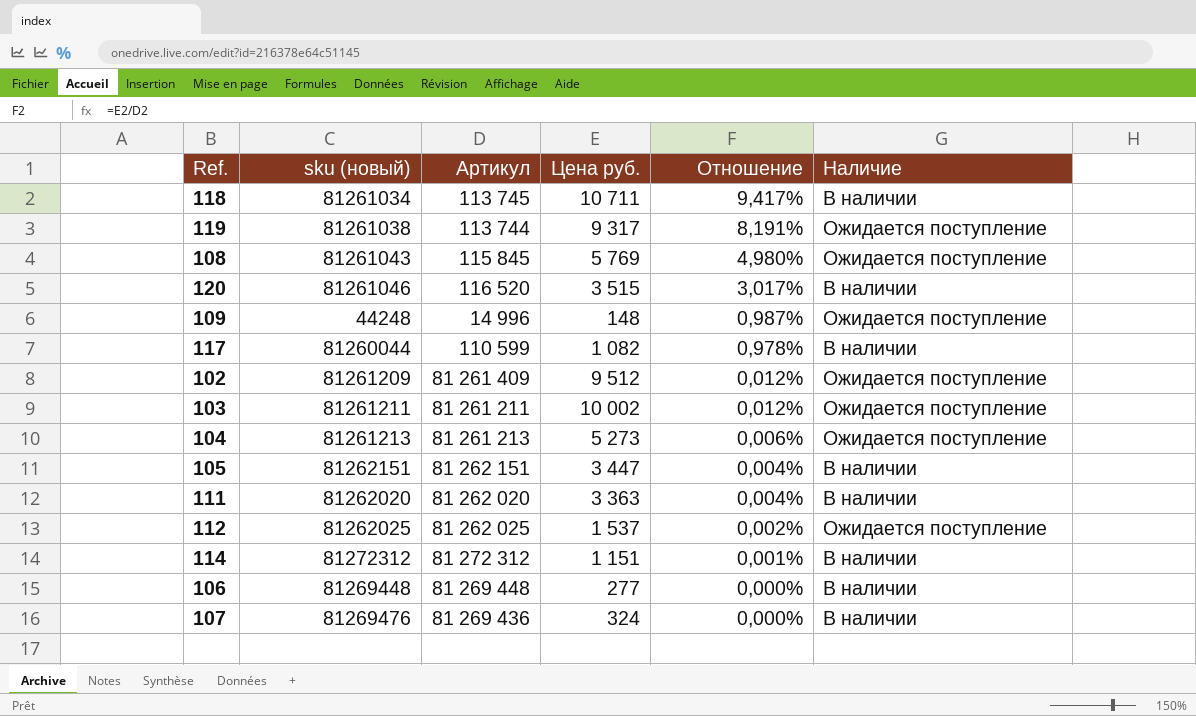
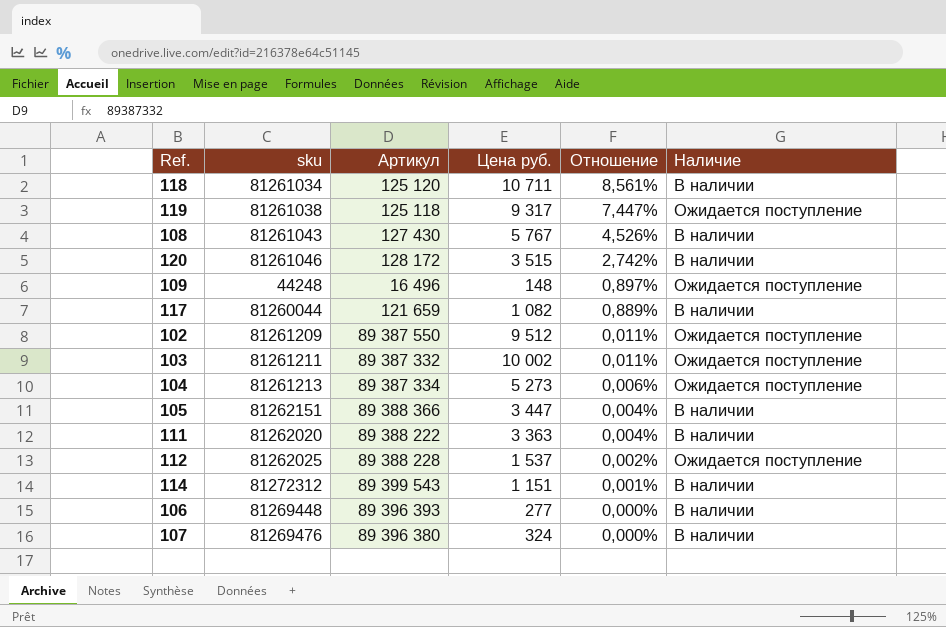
column name: sku (новый) -> sku
118 | Артикул: 113 745 -> 125 120
118 | Отношение: 9,417% -> 8,561%
119 | Артикул: 113 744 -> 125 118
119 | Отношение: 8,191% -> 7,447%
108 | Артикул: 115 845 -> 127 430
108 | Цена руб.: 5 769 -> 5 767
108 | Отношение: 4,980% -> 4,526%
108 | Наличие: Ожидается поступление -> В наличии
120 | Артикул: 116 520 -> 128 172
120 | Отношение: 3,017% -> 2,742%
109 | Артикул: 14 996 -> 16 496
109 | Отношение: 0,987% -> 0,897%
117 | Артикул: 110 599 -> 121 659
117 | Отношение: 0,978% -> 0,889%
102 | Артикул: 81 261 409 -> 89 387 550
102 | Отношение: 0,012% -> 0,011%
103 | Артикул: 81 261 211 -> 89 387 332
103 | Отношение: 0,012% -> 0,011%
104 | Артикул: 81 261 213 -> 89 387 334
105 | Артикул: 81 262 151 -> 89 388 366
111 | Артикул: 81 262 020 -> 89 388 222
112 | Артикул: 81 262 025 -> 89 388 228
114 | Артикул: 81 272 312 -> 89 399 543
106 | Артикул: 81 269 448 -> 89 396 393
107 | Артикул: 81 269 436 -> 89 396 380

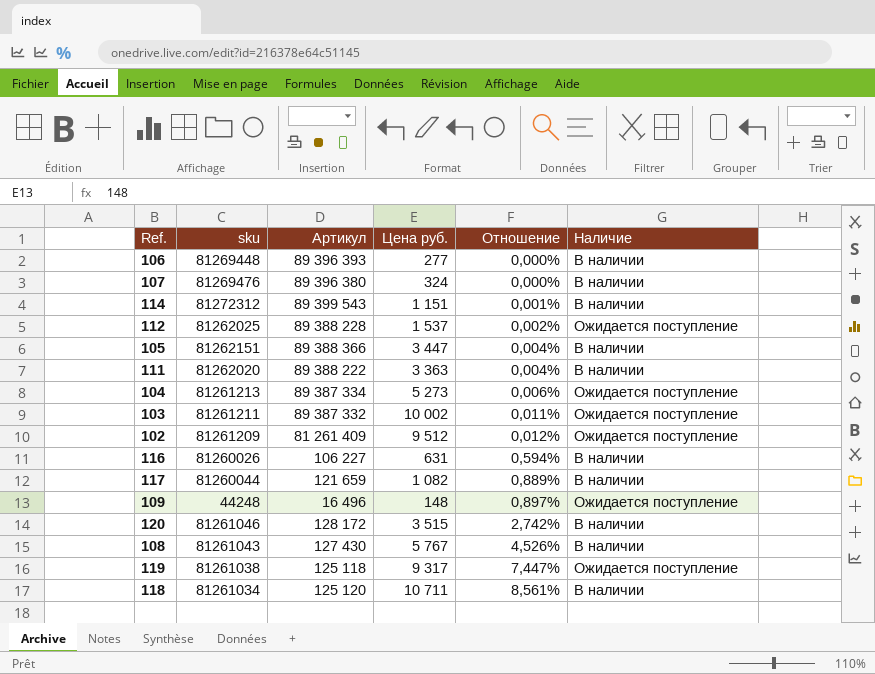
row order: Отношение descending -> Отношение ascending
102 | Артикул: 89 387 550 -> 81 261 409
102 | Отношение: 0,011% -> 0,012%
row 116: none -> 81260026 | 106 227 | 631 | 0,594% | В наличии

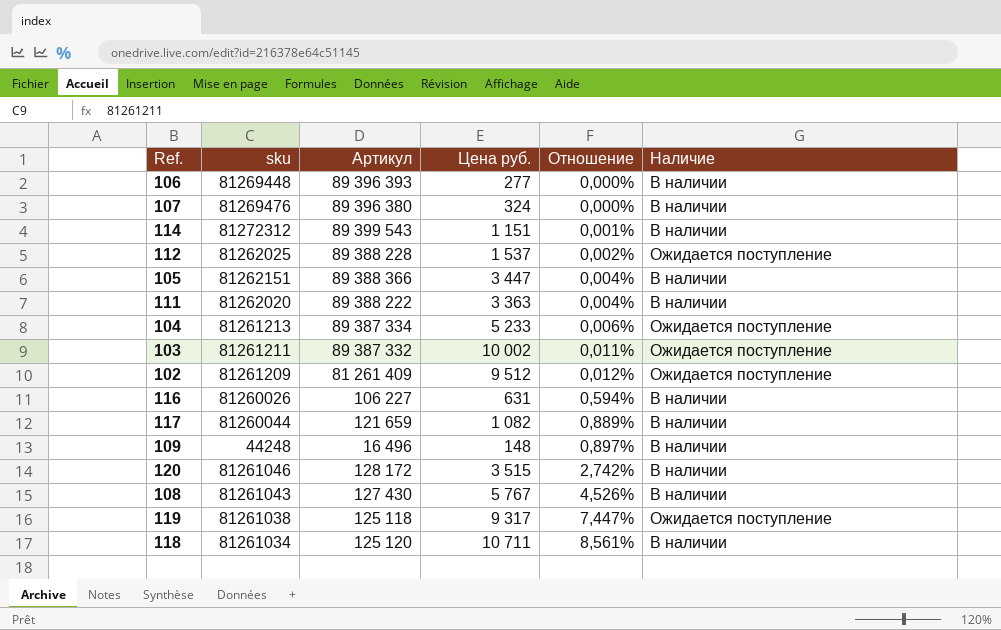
104 | Цена руб.: 5 273 -> 5 233
109 | Наличие: Ожидается поступление -> В наличии

